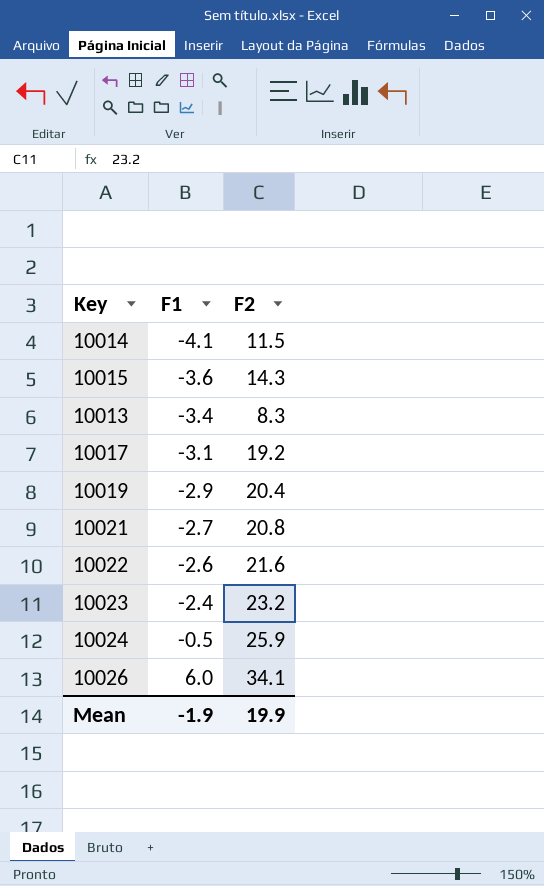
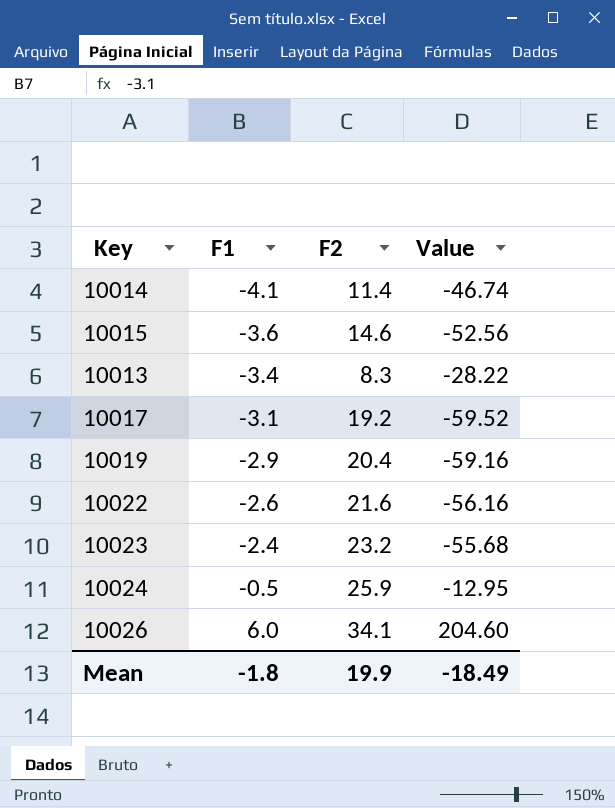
column Value | formula: none -> [F1] * [F2]
row 10021: -2.7 | 20.8 -> none
10014 | F2: 11.5 -> 11.4
10015 | F2: 14.3 -> 14.6
Mean | F1: -1.9 -> -1.8

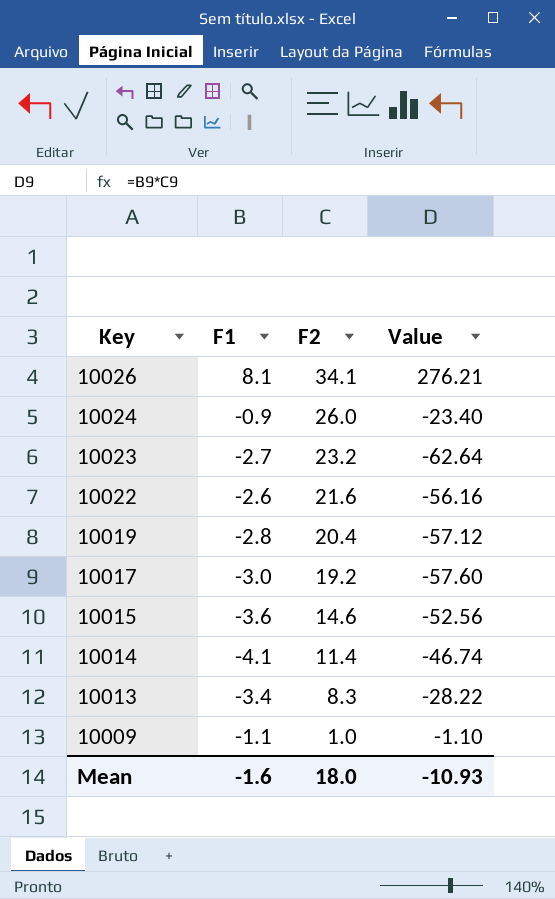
row order: F1 ascending -> Key descending
10026 | F1: 6.0 -> 8.1
10026 | Value: 204.60 -> 276.21
10024 | F1: -0.5 -> -0.9
10024 | F2: 25.9 -> 26.0
10024 | Value: -12.95 -> -23.40
10023 | F1: -2.4 -> -2.7
10023 | Value: -55.68 -> -62.64
10019 | F1: -2.9 -> -2.8
10019 | Value: -59.16 -> -57.12
10017 | F1: -3.1 -> -3.0
10017 | Value: -59.52 -> -57.60
row 10009: none -> -1.1 | 1.0 | -1.10
Mean | F1: -1.8 -> -1.6
Mean | F2: 19.9 -> 18.0
Mean | Value: -18.49 -> -10.93

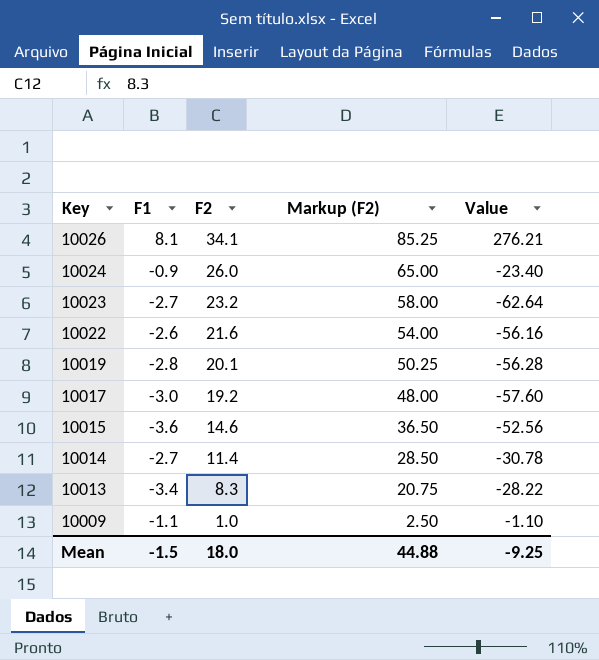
column Markup (F2) | formula: none -> [F2] * 2.5
10019 | F2: 20.4 -> 20.1
10019 | Value: -57.12 -> -56.28
10014 | F1: -4.1 -> -2.7
10014 | Value: -46.74 -> -30.78
Mean | F1: -1.6 -> -1.5
Mean | Value: -10.93 -> -9.25

